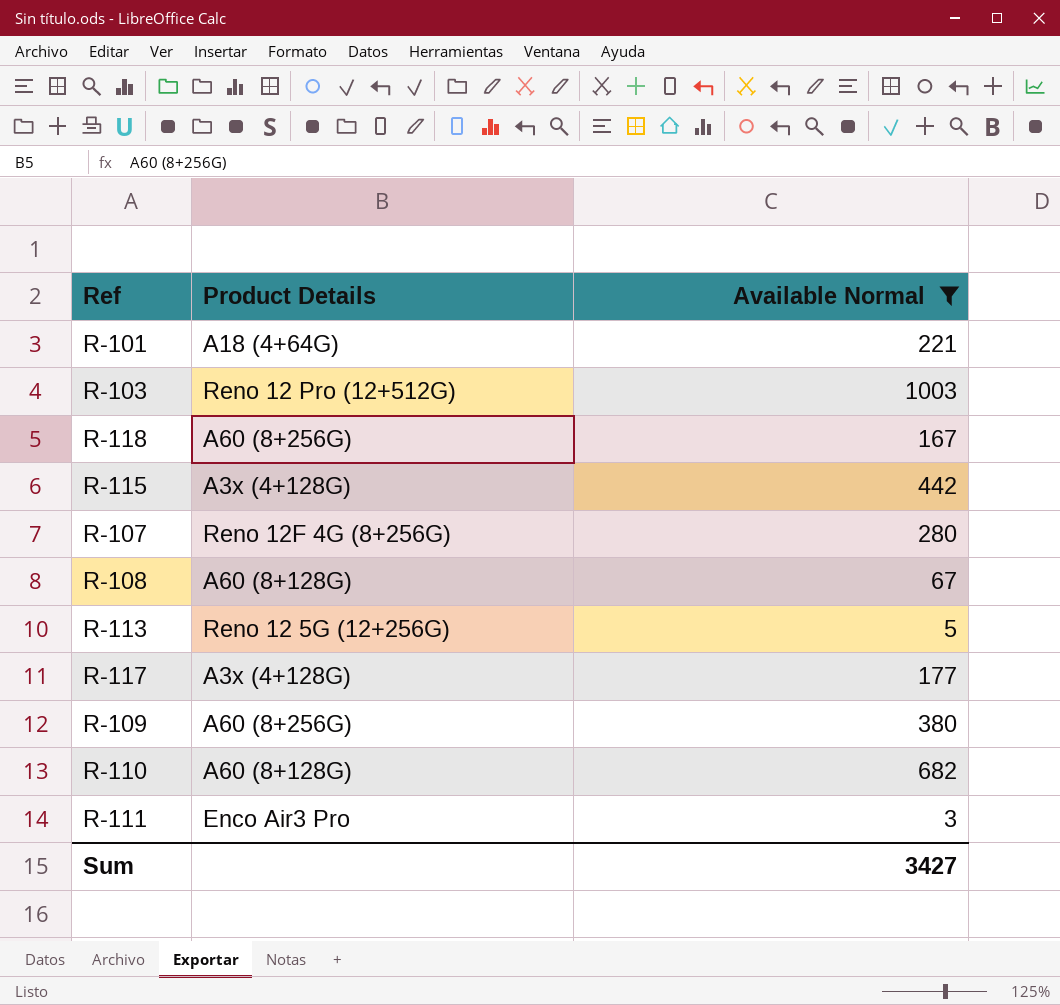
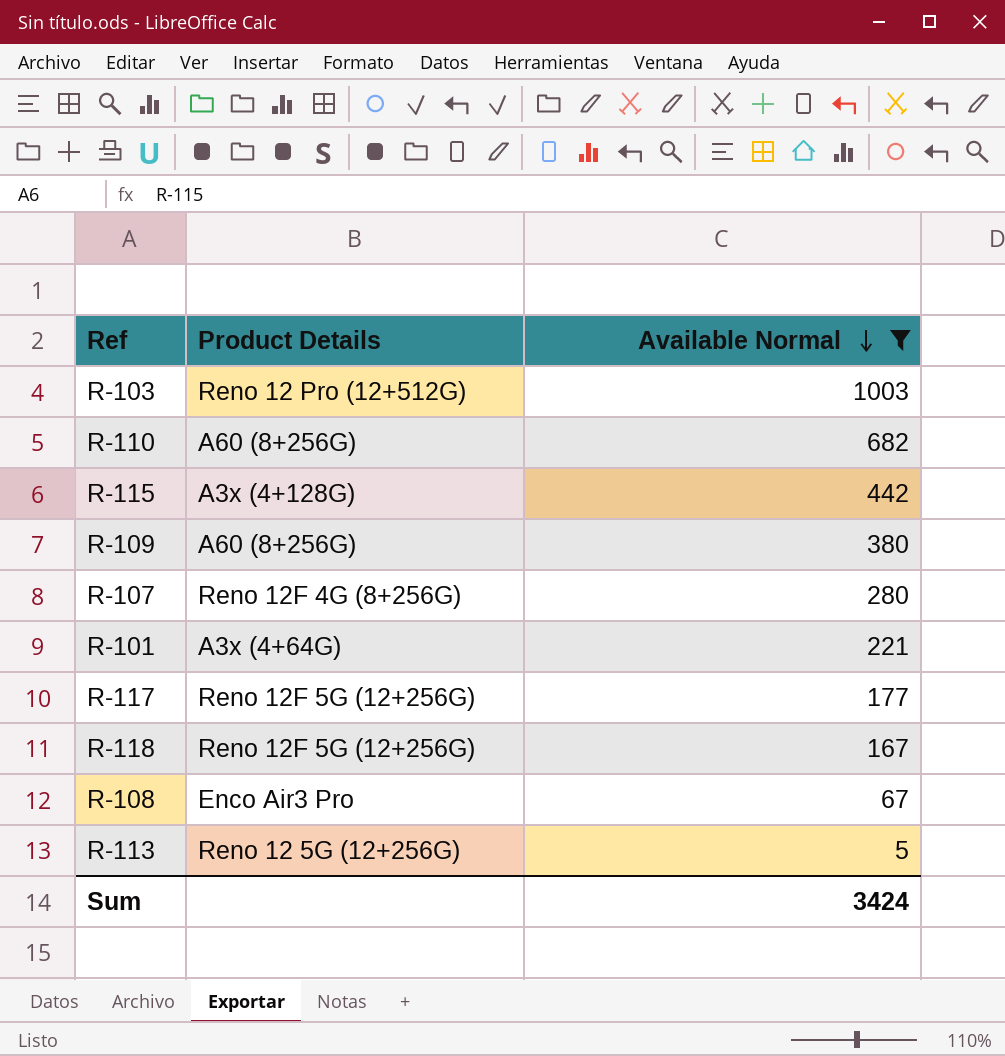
row order: none -> Available Normal descending
row R-111: Enco Air3 Pro | 3 -> none
R-110 | Product Details: A60 (8+128G) -> A60 (8+256G)
R-101 | Product Details: A18 (4+64G) -> A3x (4+64G)
R-117 | Product Details: A3x (4+128G) -> Reno 12F 5G (12+256G)
R-118 | Product Details: A60 (8+256G) -> Reno 12F 5G (12+256G)
R-108 | Product Details: A60 (8+128G) -> Enco Air3 Pro
Sum | Available Normal: 3427 -> 3424

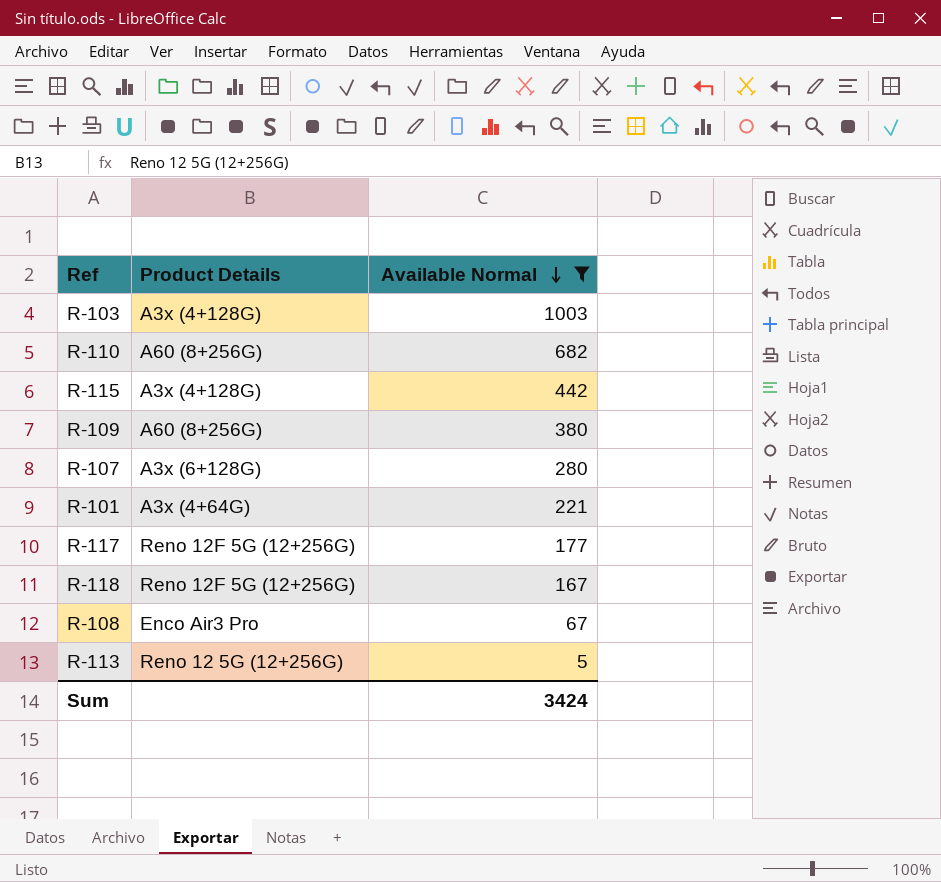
R-103 | Product Details: Reno 12 Pro (12+512G) -> A3x (4+128G)
R-107 | Product Details: Reno 12F 4G (8+256G) -> A3x (6+128G)

